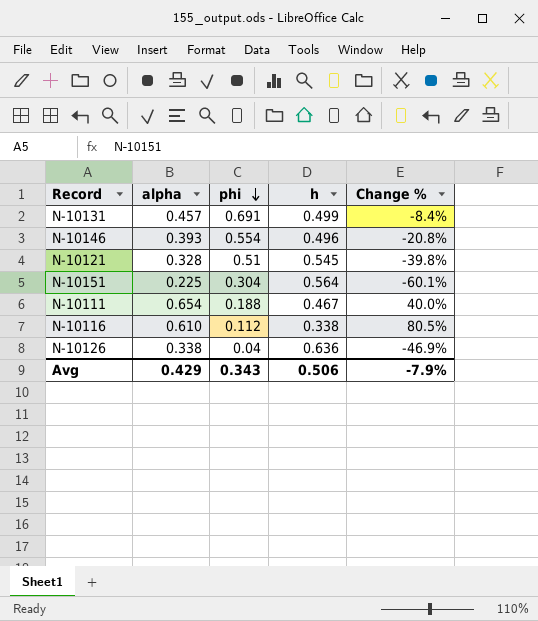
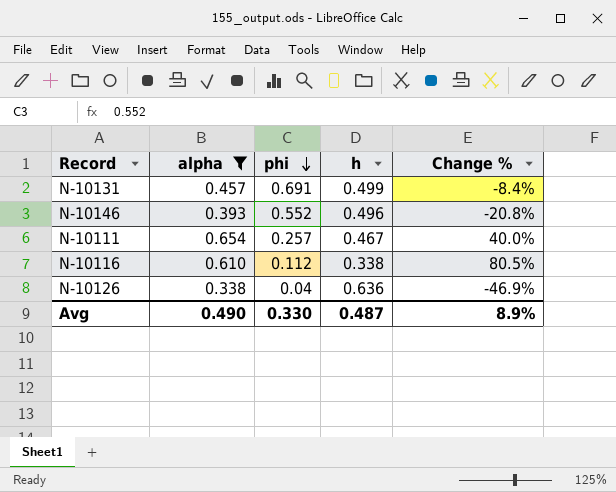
filter: none -> alpha >= 0.338
N-10146 | phi: 0.554 -> 0.552
N-10111 | phi: 0.188 -> 0.257
Avg | alpha: 0.429 -> 0.490
Avg | phi: 0.343 -> 0.330
Avg | h: 0.506 -> 0.487
Avg | Change %: -7.9% -> 8.9%

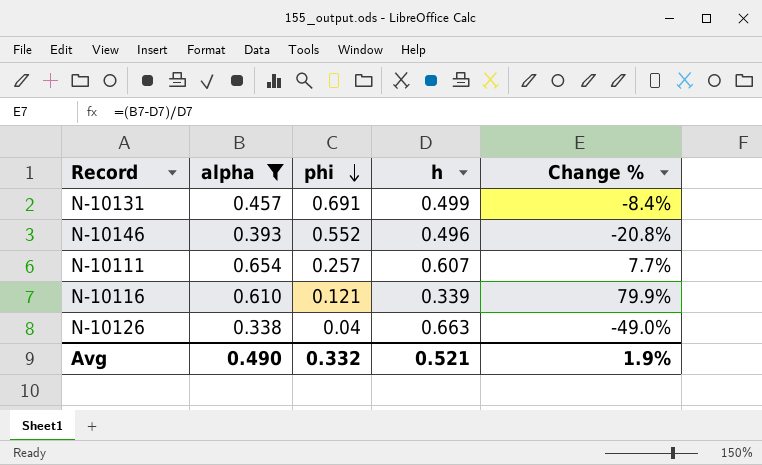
N-10111 | h: 0.467 -> 0.607
N-10111 | Change %: 40.0% -> 7.7%
N-10116 | phi: 0.112 -> 0.121
N-10116 | h: 0.338 -> 0.339
N-10116 | Change %: 80.5% -> 79.9%
N-10126 | h: 0.636 -> 0.663
N-10126 | Change %: -46.9% -> -49.0%
Avg | phi: 0.330 -> 0.332
Avg | h: 0.487 -> 0.521
Avg | Change %: 8.9% -> 1.9%

